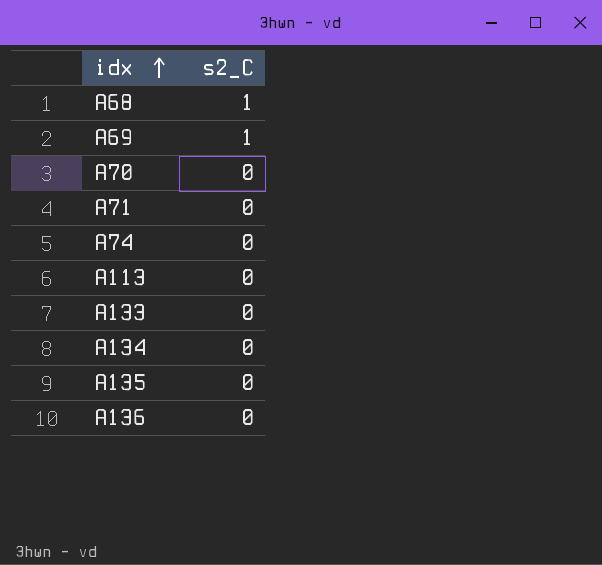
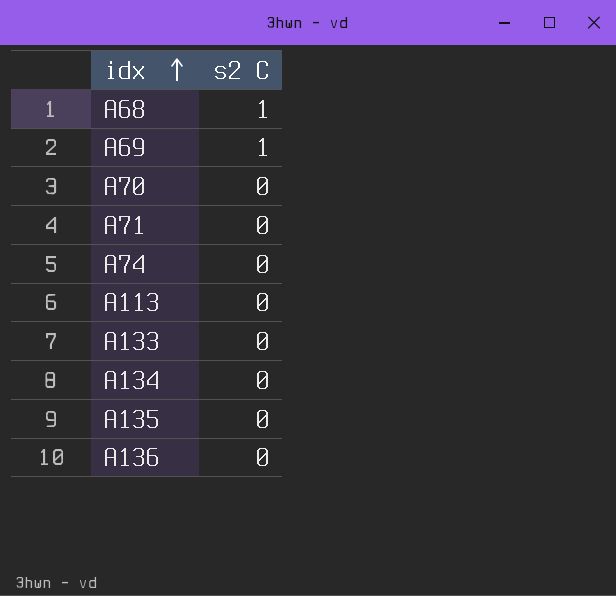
column name: s2_C -> s2 C

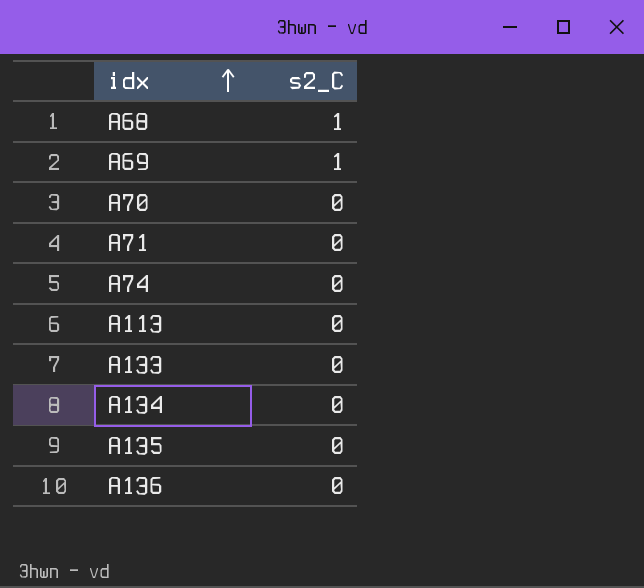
column name: s2 C -> s2_C

